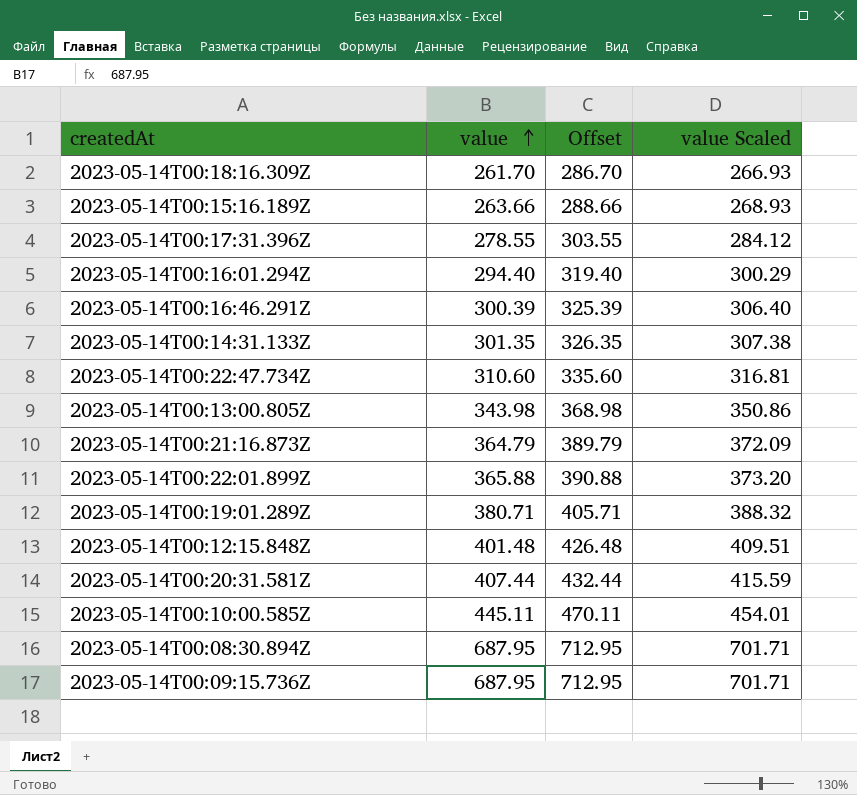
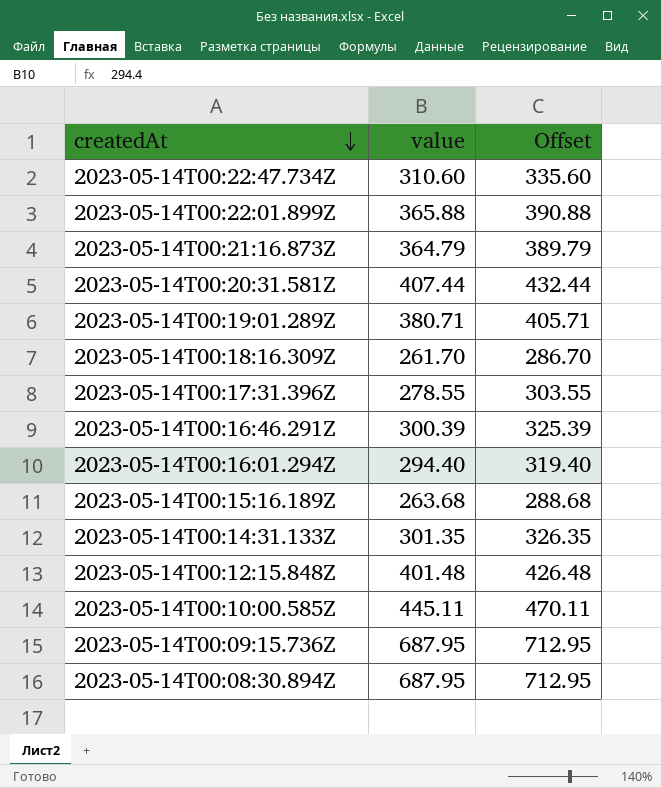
row order: value ascending -> createdAt descending
column value Scaled | formula: [value] * 1.02 -> none
row 2023-05-14T00:13:00.805Z: 343.98 | 368.98 | 350.86 -> none
2023-05-14T00:15:16.189Z | value: 263.66 -> 263.68
2023-05-14T00:15:16.189Z | Offset: 288.66 -> 288.68

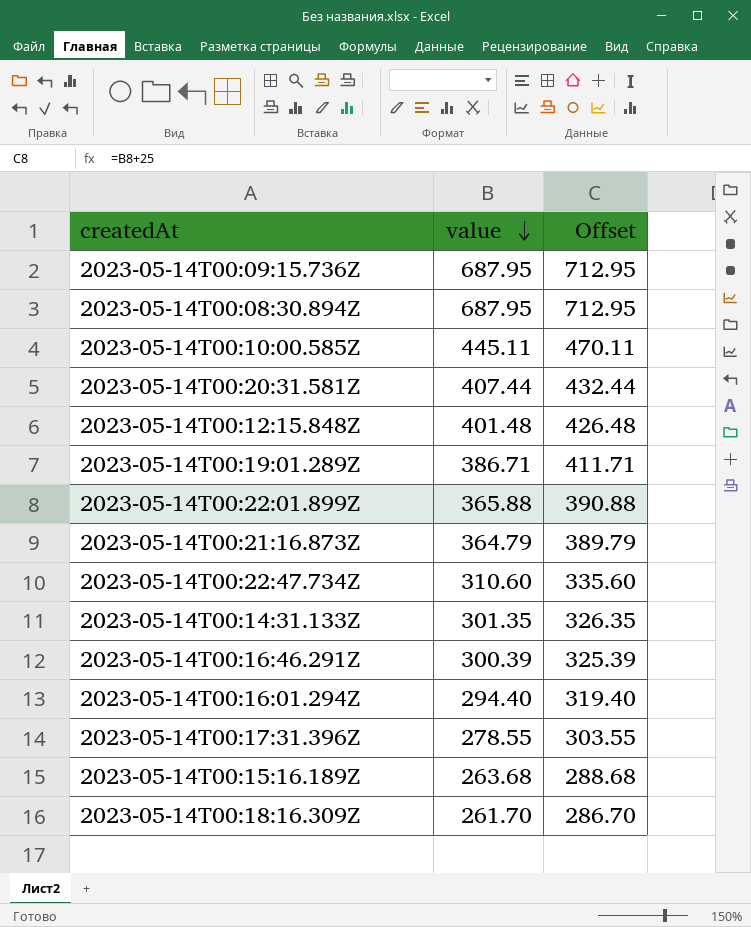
row order: createdAt descending -> value descending
2023-05-14T00:19:01.289Z | value: 380.71 -> 386.71
2023-05-14T00:19:01.289Z | Offset: 405.71 -> 411.71

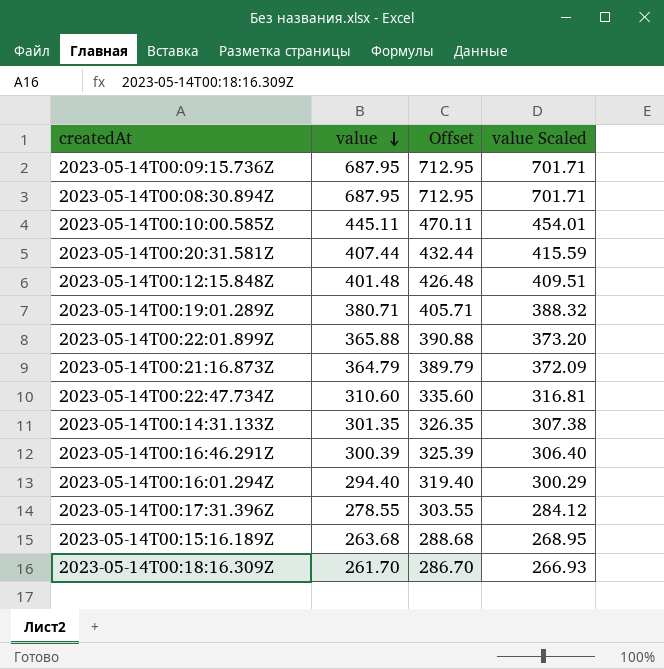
column value Scaled | formula: none -> [value] * 1.02
2023-05-14T00:19:01.289Z | value: 386.71 -> 380.71
2023-05-14T00:19:01.289Z | Offset: 411.71 -> 405.71

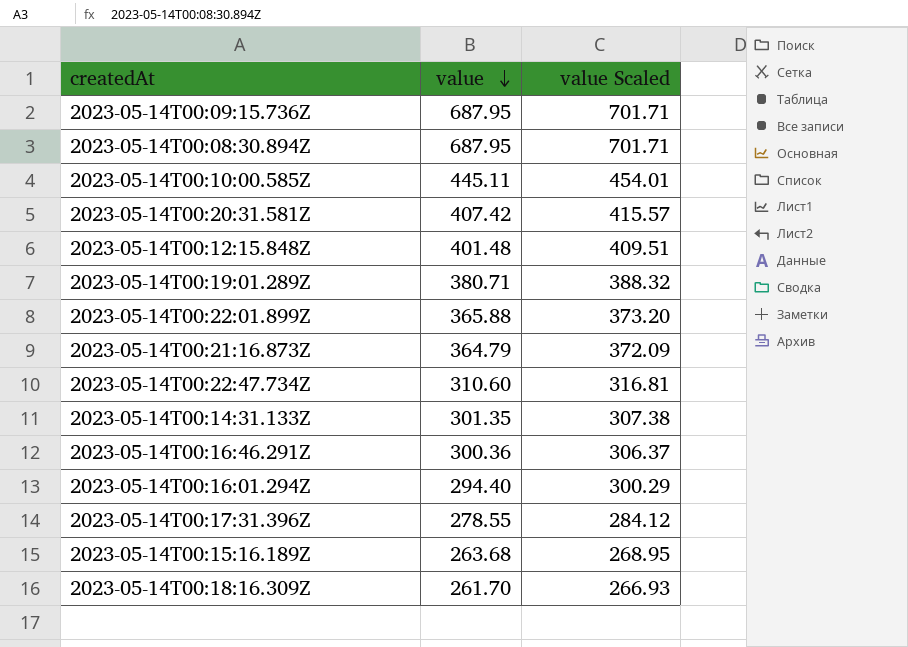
column Offset | formula: [value] + 25 -> none
2023-05-14T00:20:31.581Z | value: 407.44 -> 407.42
2023-05-14T00:20:31.581Z | value Scaled: 415.59 -> 415.57
2023-05-14T00:16:46.291Z | value: 300.39 -> 300.36
2023-05-14T00:16:46.291Z | value Scaled: 306.40 -> 306.37

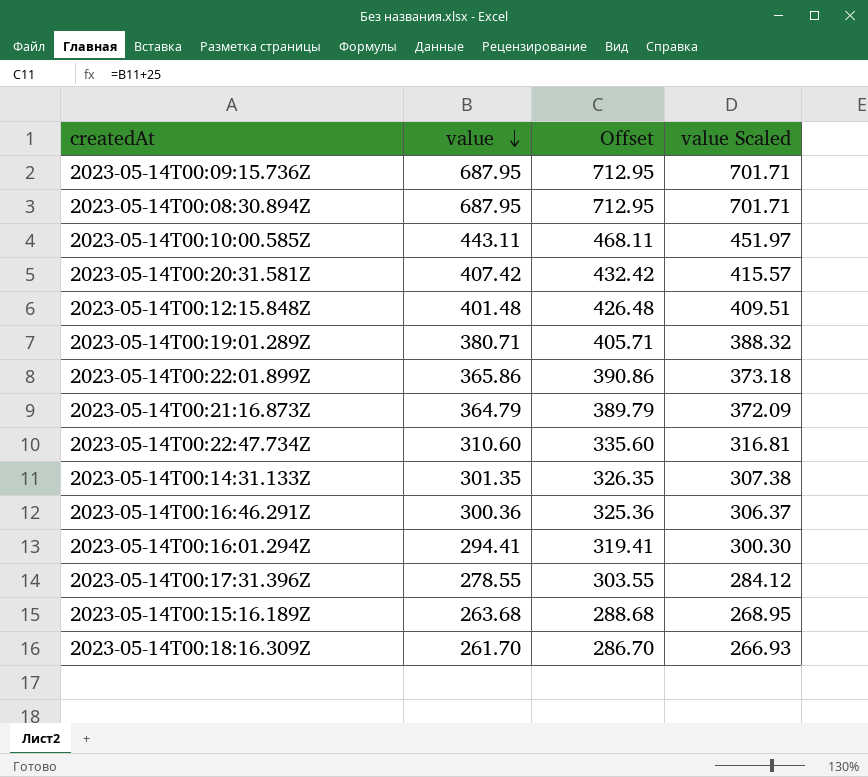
column Offset | formula: none -> [value] + 25
2023-05-14T00:10:00.585Z | value: 445.11 -> 443.11
2023-05-14T00:10:00.585Z | value Scaled: 454.01 -> 451.97
2023-05-14T00:22:01.899Z | value: 365.88 -> 365.86
2023-05-14T00:22:01.899Z | value Scaled: 373.20 -> 373.18
2023-05-14T00:16:01.294Z | value: 294.40 -> 294.41
2023-05-14T00:16:01.294Z | value Scaled: 300.29 -> 300.30

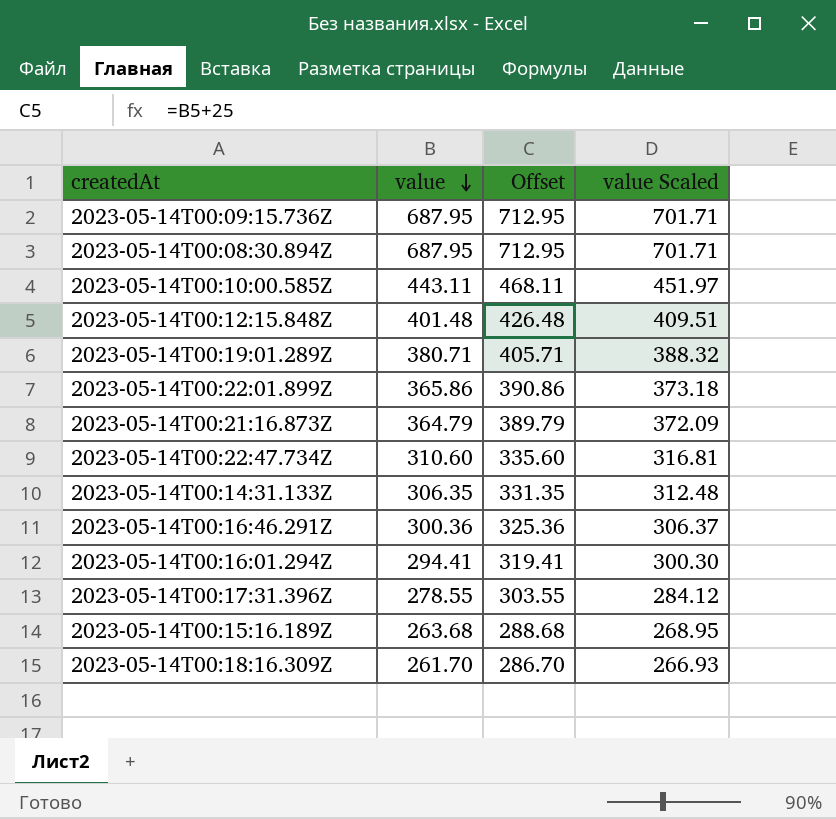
row 2023-05-14T00:20:31.581Z: 407.42 | 432.42 | 415.57 -> none
2023-05-14T00:14:31.133Z | value: 301.35 -> 306.35
2023-05-14T00:14:31.133Z | Offset: 326.35 -> 331.35
2023-05-14T00:14:31.133Z | value Scaled: 307.38 -> 312.48

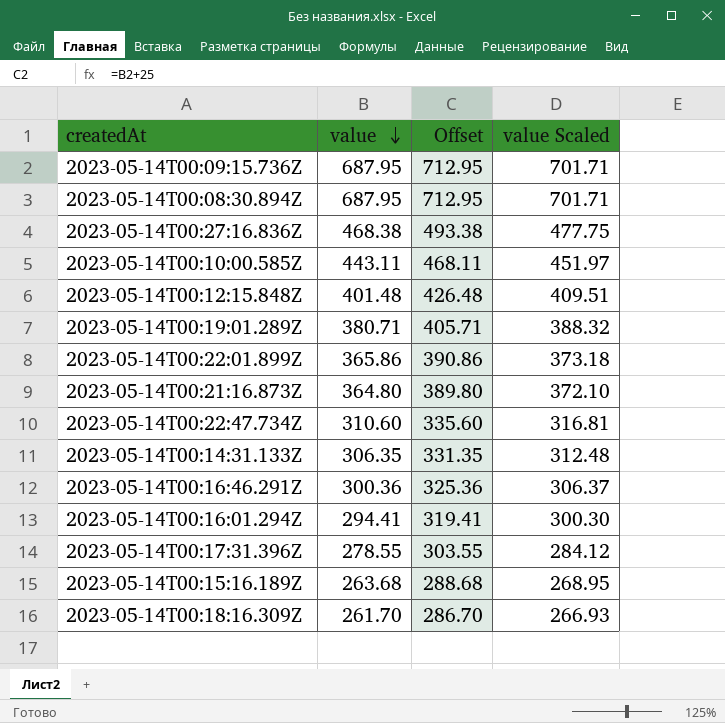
row 2023-05-14T00:27:16.836Z: none -> 468.38 | 493.38 | 477.75
2023-05-14T00:21:16.873Z | value: 364.79 -> 364.80
2023-05-14T00:21:16.873Z | Offset: 389.79 -> 389.80
2023-05-14T00:21:16.873Z | value Scaled: 372.09 -> 372.10

